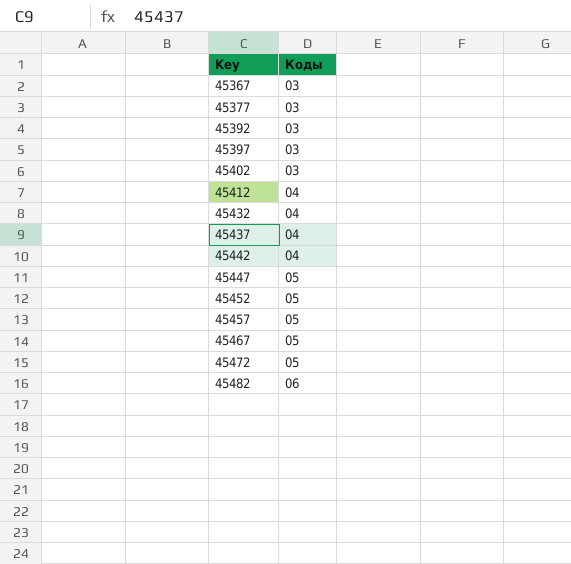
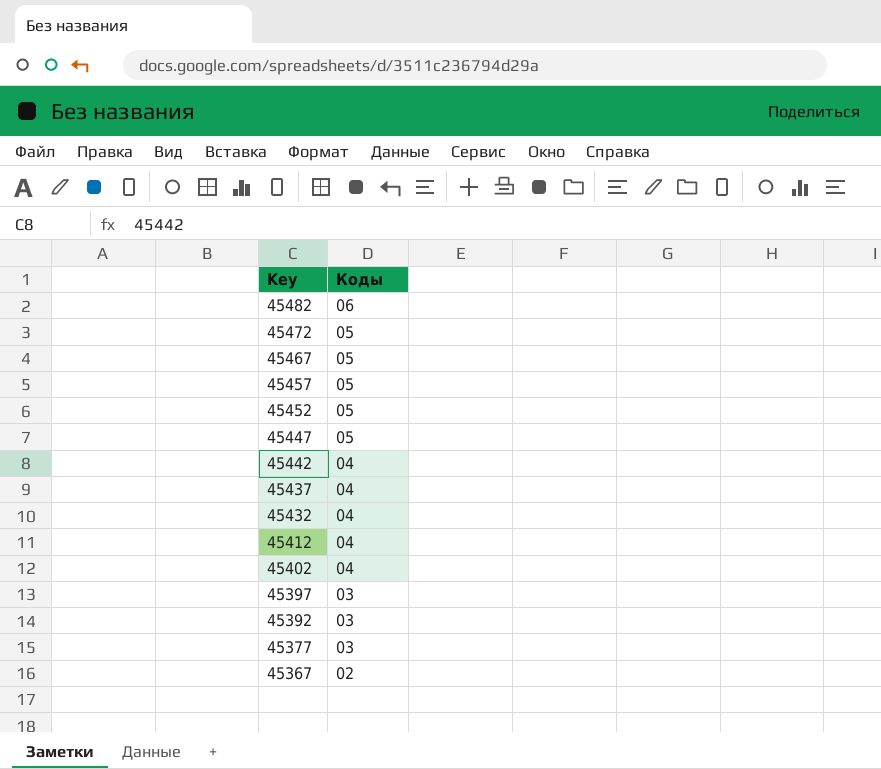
row order: Key ascending -> Key descending
45402 | Коды: 03 -> 04
45367 | Коды: 03 -> 02

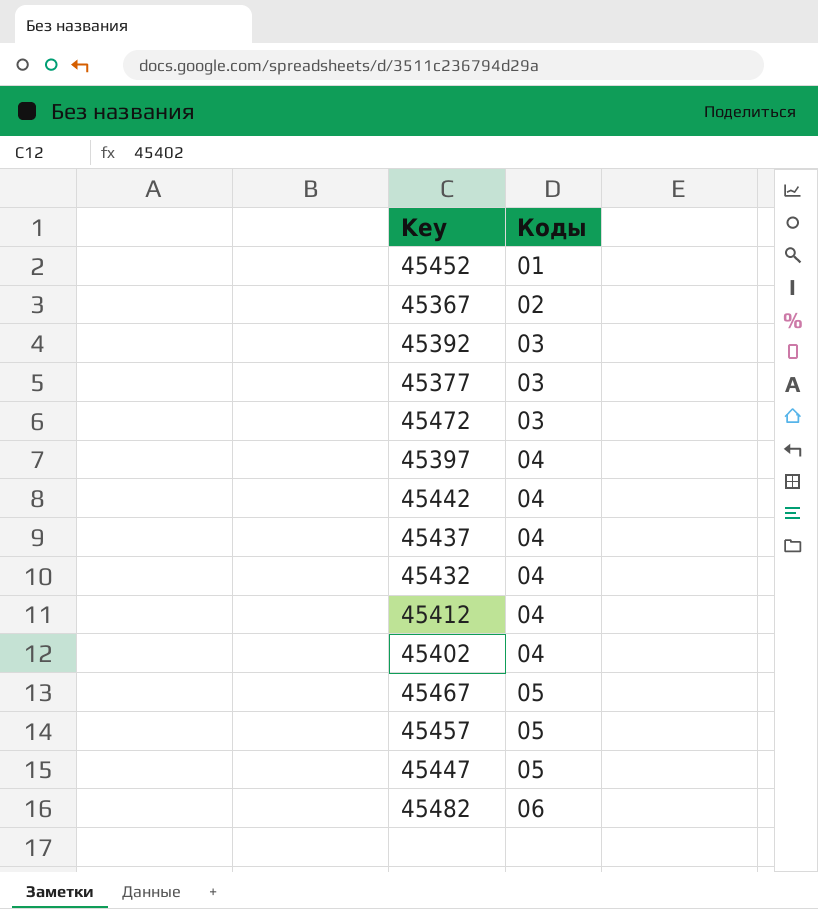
row order: Key descending -> Коды ascending
45452 | Коды: 05 -> 01
45472 | Коды: 05 -> 03
45397 | Коды: 03 -> 04

